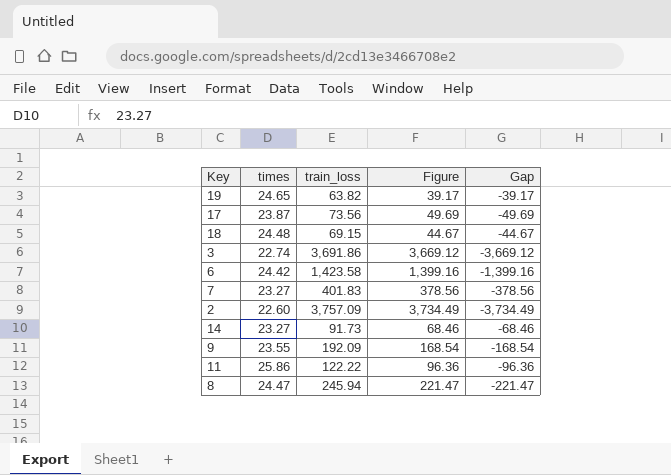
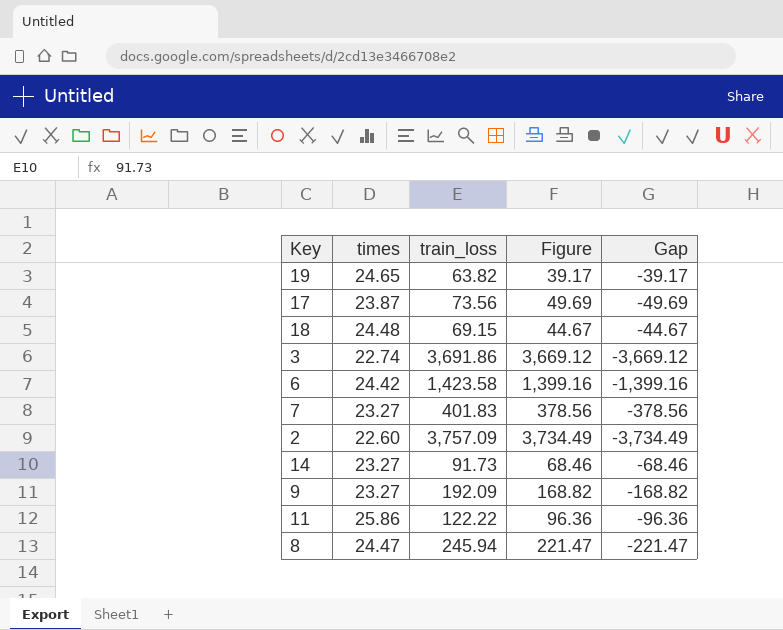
9 | times: 23.55 -> 23.27
9 | Figure: 168.54 -> 168.82
9 | Gap: -168.54 -> -168.82

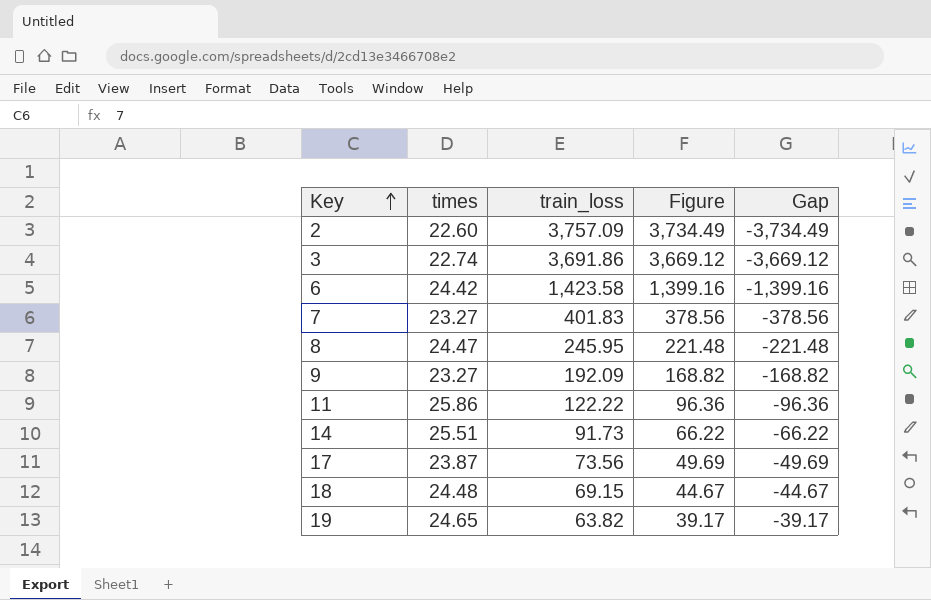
row order: none -> Key ascending
8 | train_loss: 245.94 -> 245.95
8 | Figure: 221.47 -> 221.48
8 | Gap: -221.47 -> -221.48
14 | times: 23.27 -> 25.51
14 | Figure: 68.46 -> 66.22
14 | Gap: -68.46 -> -66.22

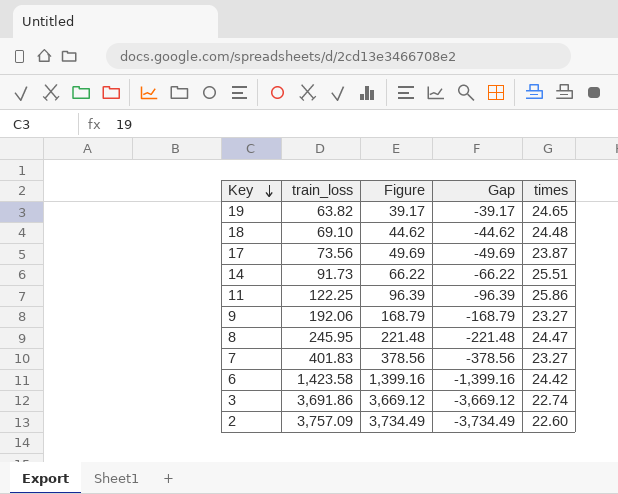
row order: Key ascending -> Key descending
column times | position: 2 -> 5
18 | train_loss: 69.15 -> 69.10
18 | Figure: 44.67 -> 44.62
18 | Gap: -44.67 -> -44.62
11 | train_loss: 122.22 -> 122.25
11 | Figure: 96.36 -> 96.39
11 | Gap: -96.36 -> -96.39
9 | train_loss: 192.09 -> 192.06
9 | Figure: 168.82 -> 168.79
9 | Gap: -168.82 -> -168.79

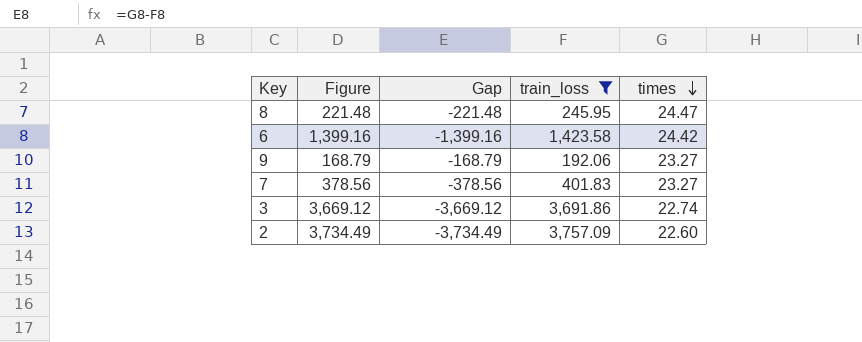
filter: none -> train_loss >= 192.06
row order: Key descending -> times descending
column train_loss | position: 2 -> 4

